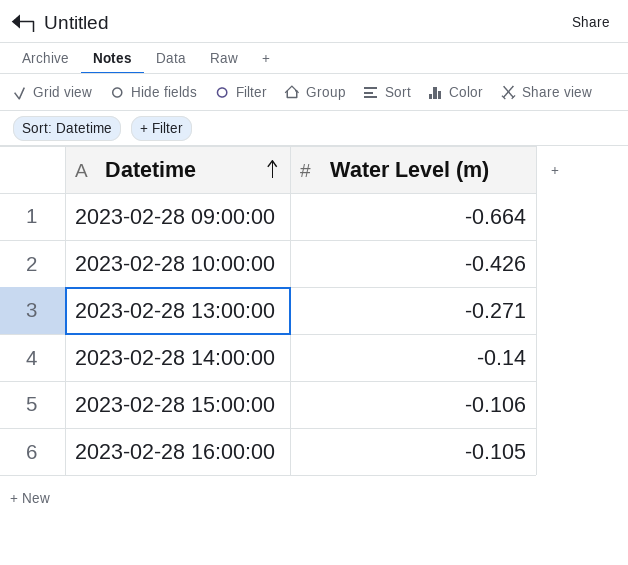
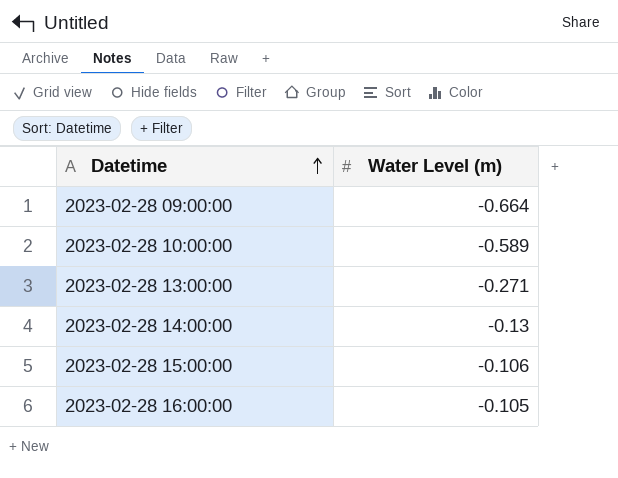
2023-02-28 10:00:00 | Water Level (m): -0.426 -> -0.589
2023-02-28 14:00:00 | Water Level (m): -0.14 -> -0.13

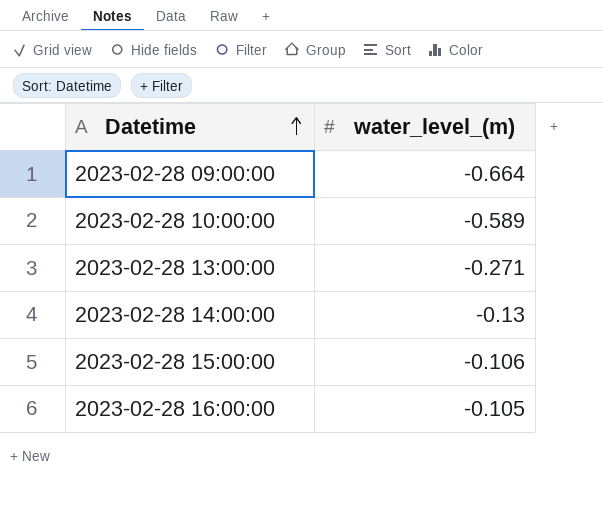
column name: Water Level (m) -> water_level_(m)

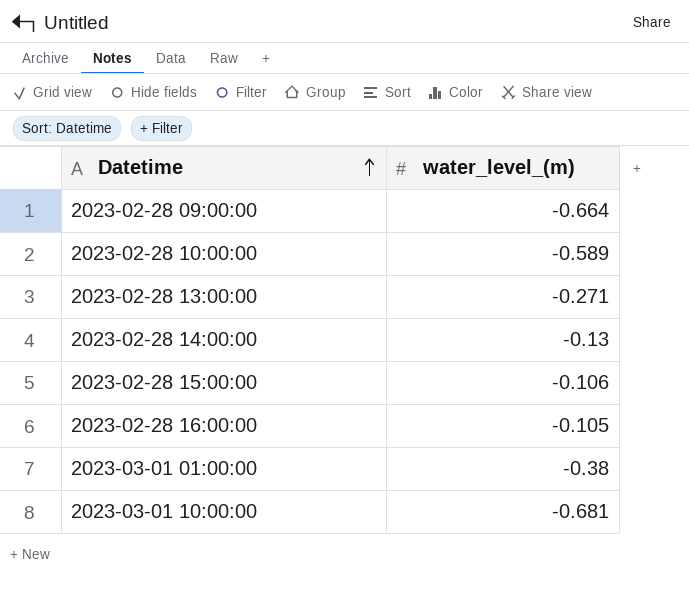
row 2023-03-01 01:00:00: none -> -0.38
row 2023-03-01 10:00:00: none -> -0.681

